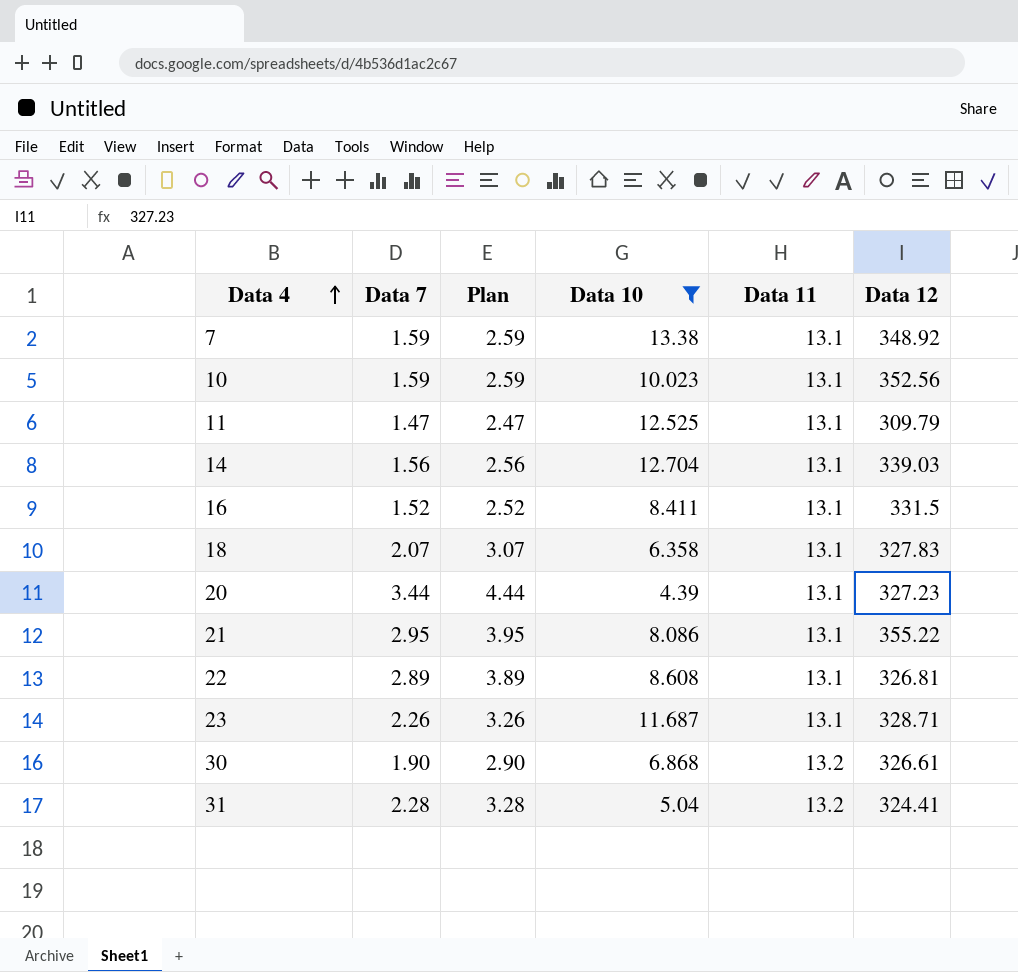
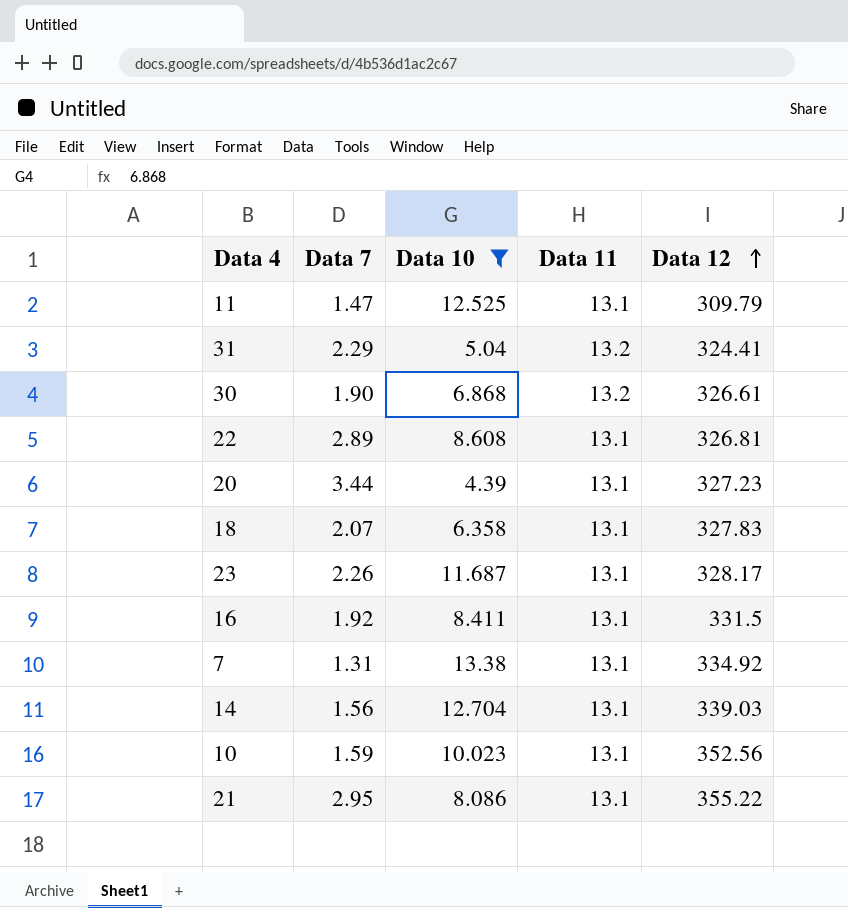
row order: Data 4 ascending -> Data 12 ascending
column Plan | formula: [Data 7] + 1 -> none
31 | Data 7: 2.28 -> 2.29
23 | Data 12: 328.71 -> 328.17
16 | Data 7: 1.52 -> 1.92
7 | Data 7: 1.59 -> 1.31
7 | Data 12: 348.92 -> 334.92

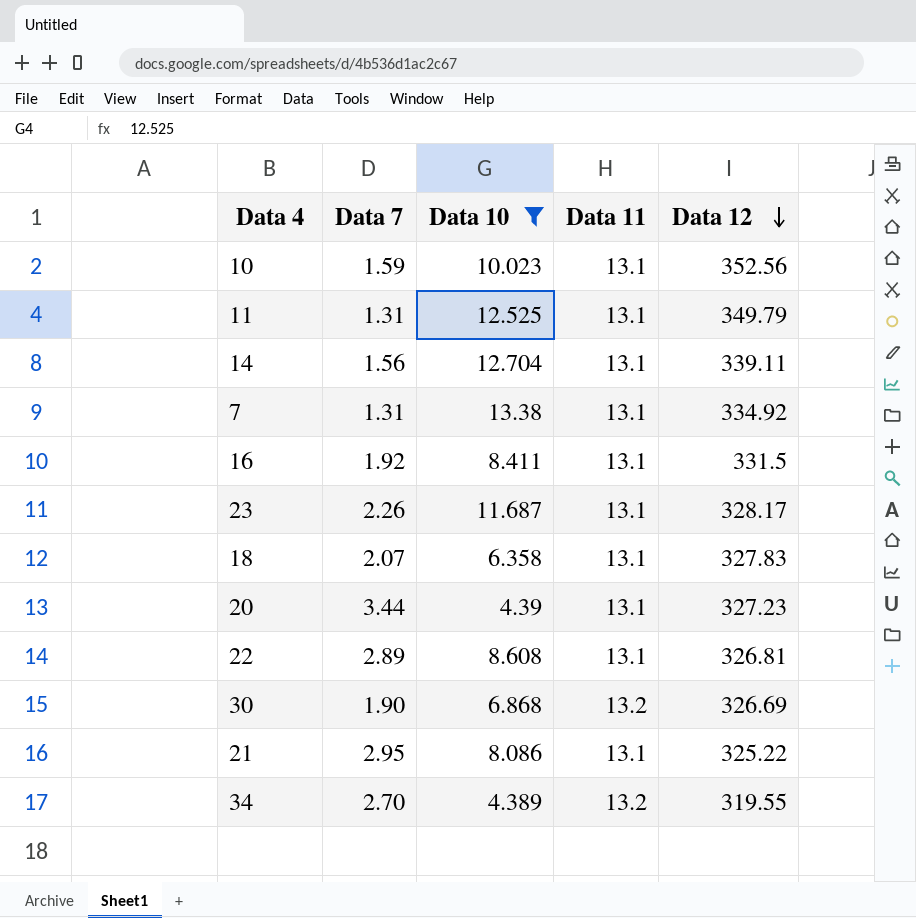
row order: Data 12 ascending -> Data 12 descending
row 31: 2.29 | 5.04 | 13.2 | 324.41 -> none
11 | Data 7: 1.47 -> 1.31
11 | Data 12: 309.79 -> 349.79
14 | Data 12: 339.03 -> 339.11
30 | Data 12: 326.61 -> 326.69
21 | Data 12: 355.22 -> 325.22
row 34: none -> 2.70 | 4.389 | 13.2 | 319.55

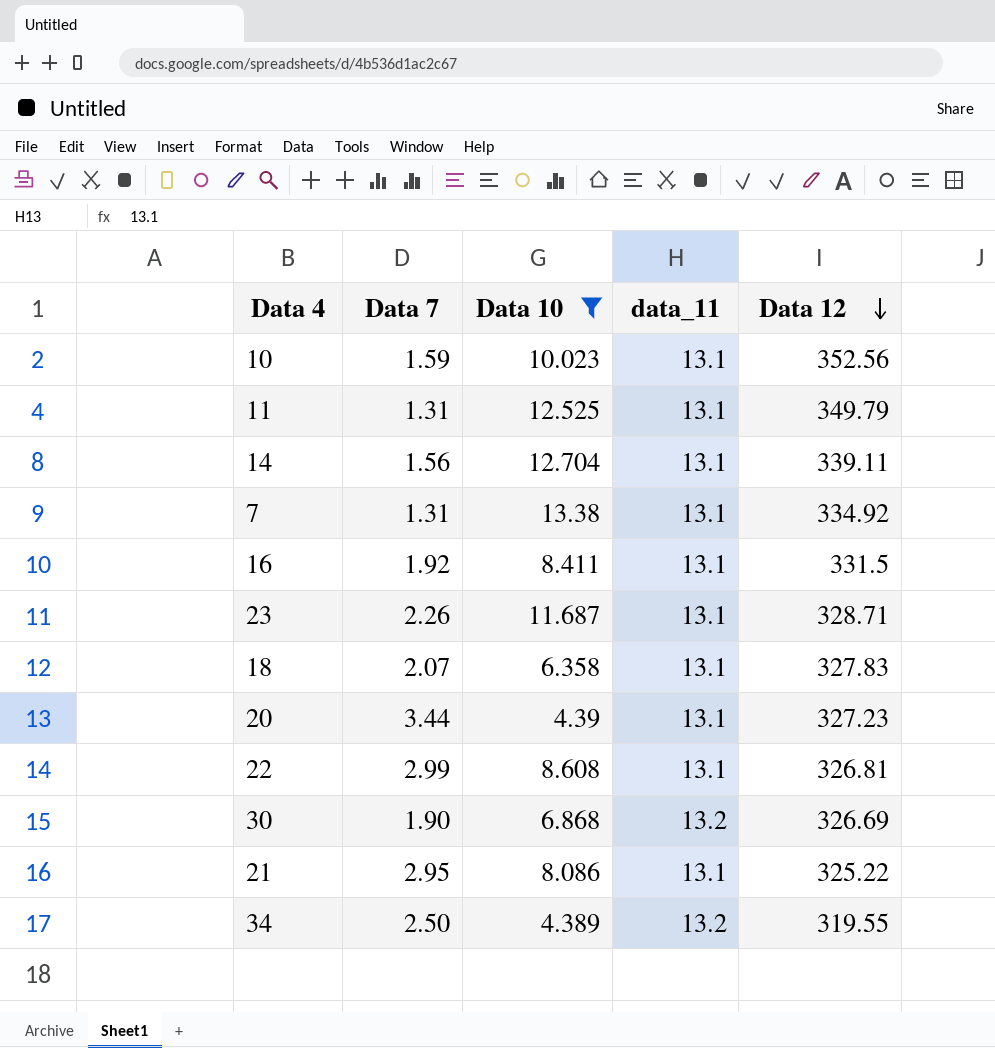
column name: Data 11 -> data_11
23 | Data 12: 328.17 -> 328.71
22 | Data 7: 2.89 -> 2.99
34 | Data 7: 2.70 -> 2.50

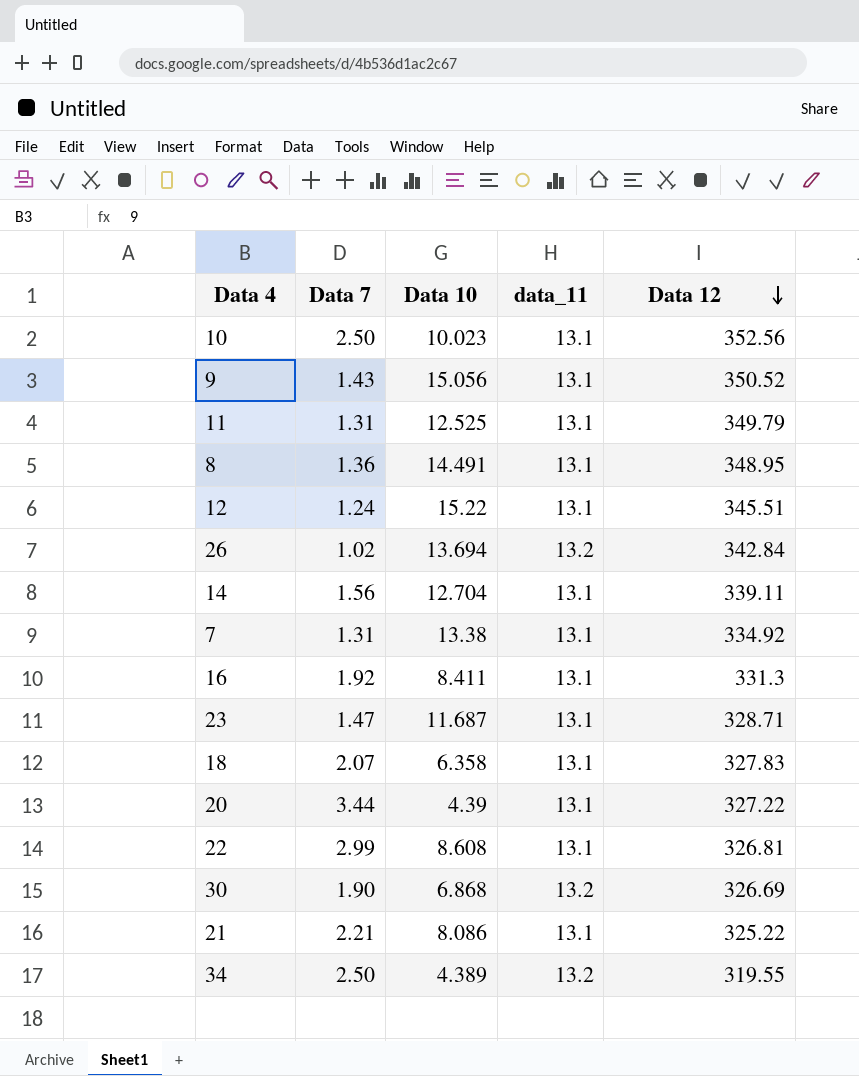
filter: Data 10 <= 13.38 -> none
10 | Data 7: 1.59 -> 2.50
16 | Data 12: 331.5 -> 331.3
23 | Data 7: 2.26 -> 1.47
20 | Data 12: 327.23 -> 327.22
21 | Data 7: 2.95 -> 2.21

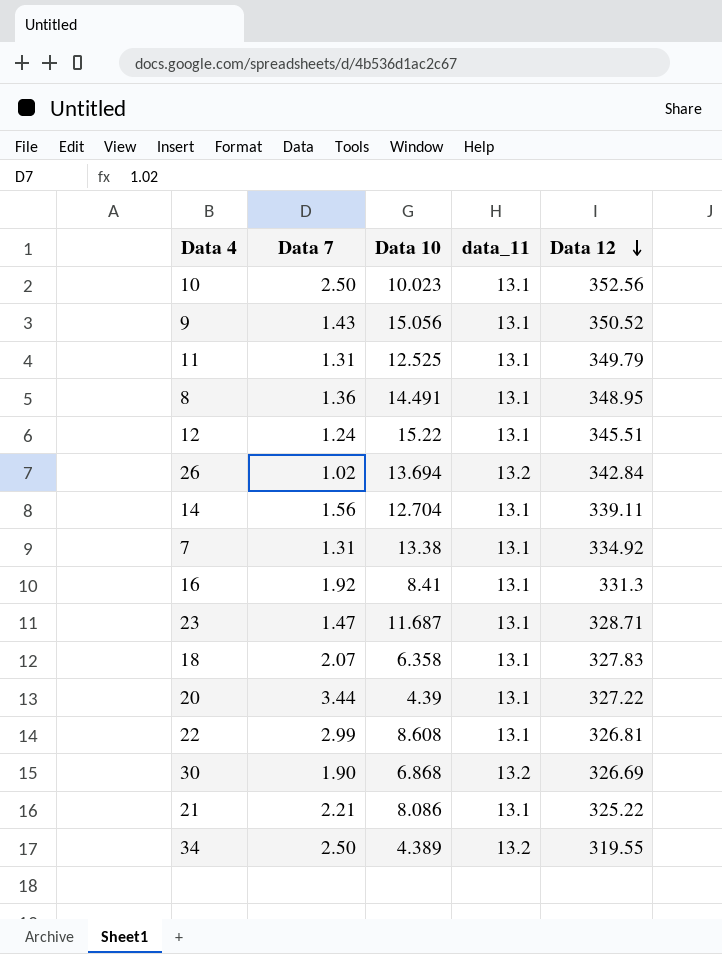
16 | Data 10: 8.411 -> 8.41

